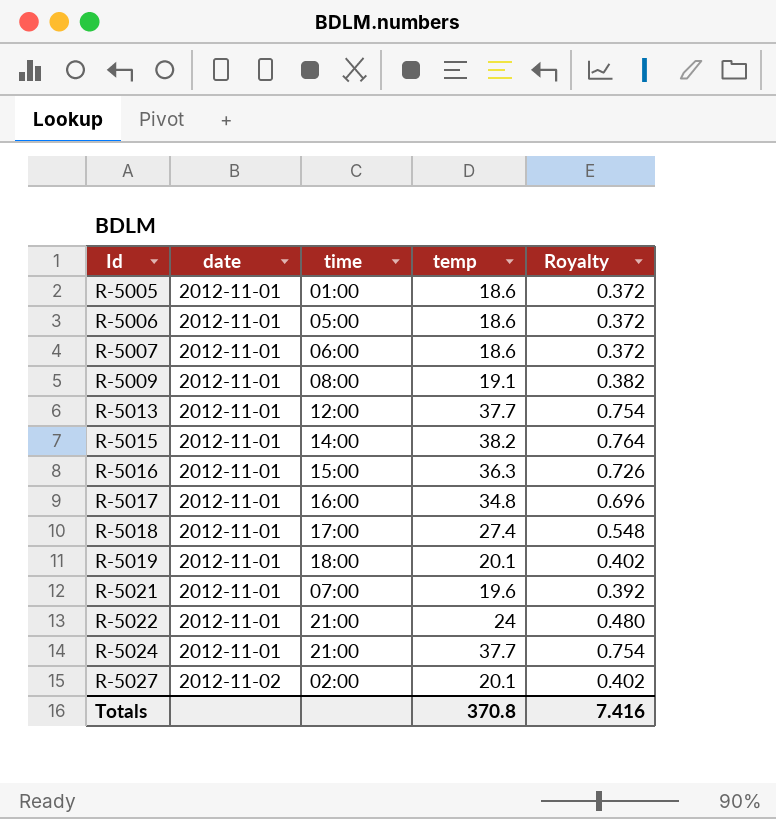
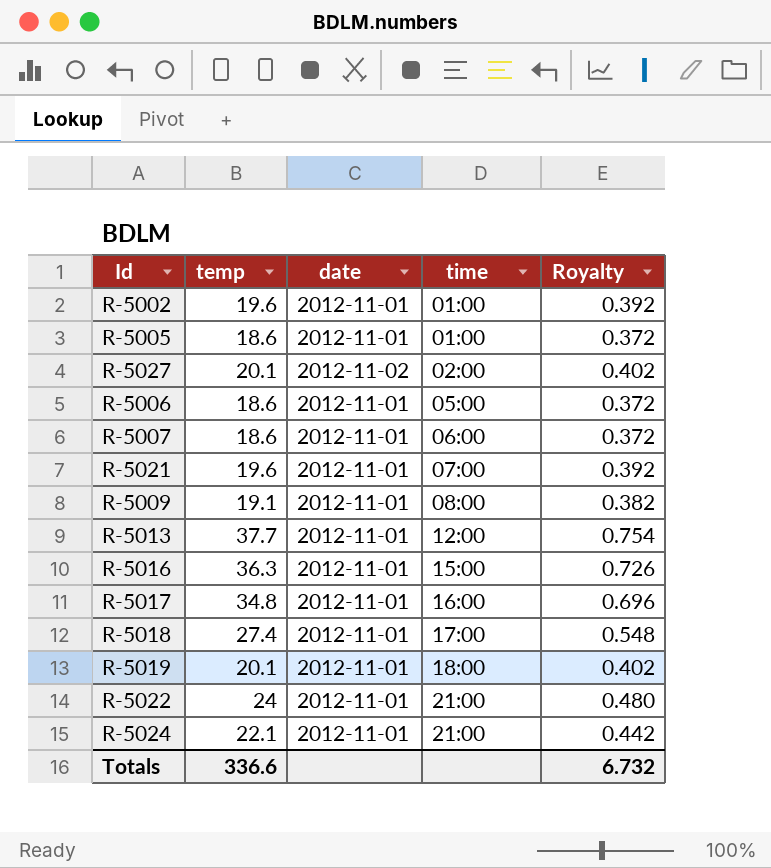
row order: Id ascending -> time ascending
column temp | position: 4 -> 2
row R-5015: 2012-11-01 | 14:00 | 38.2 | 0.764 -> none
row R-5002: none -> 19.6 | 2012-11-01 | 01:00 | 0.392
R-5024 | temp: 37.7 -> 22.1
R-5024 | Royalty: 0.754 -> 0.442
Totals | temp: 370.8 -> 336.6
Totals | Royalty: 7.416 -> 6.732

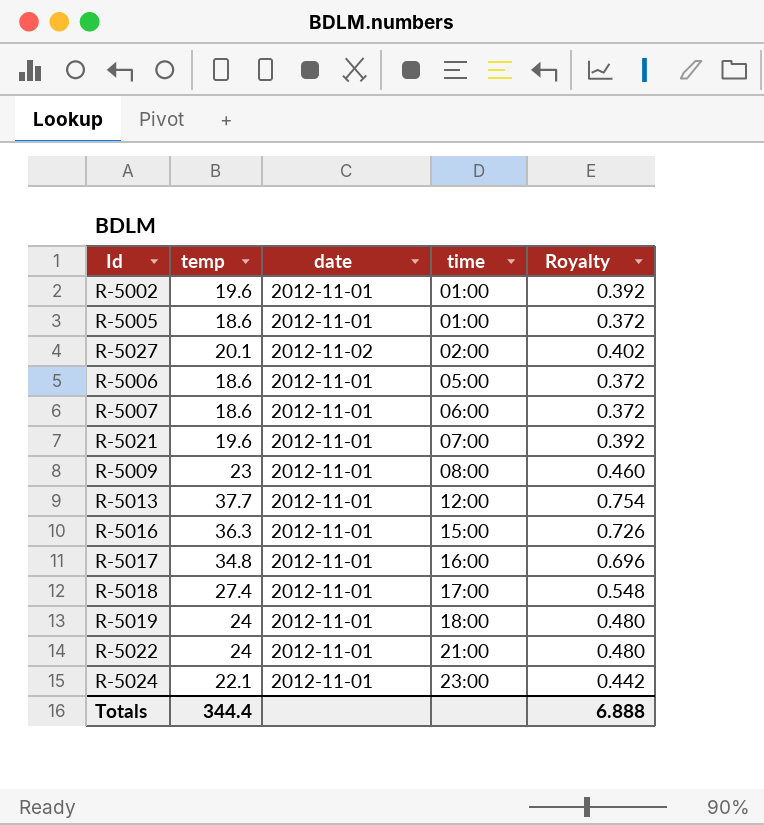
R-5009 | temp: 19.1 -> 23
R-5009 | Royalty: 0.382 -> 0.460
R-5019 | temp: 20.1 -> 24
R-5019 | Royalty: 0.402 -> 0.480
R-5024 | time: 21:00 -> 23:00
Totals | temp: 336.6 -> 344.4
Totals | Royalty: 6.732 -> 6.888

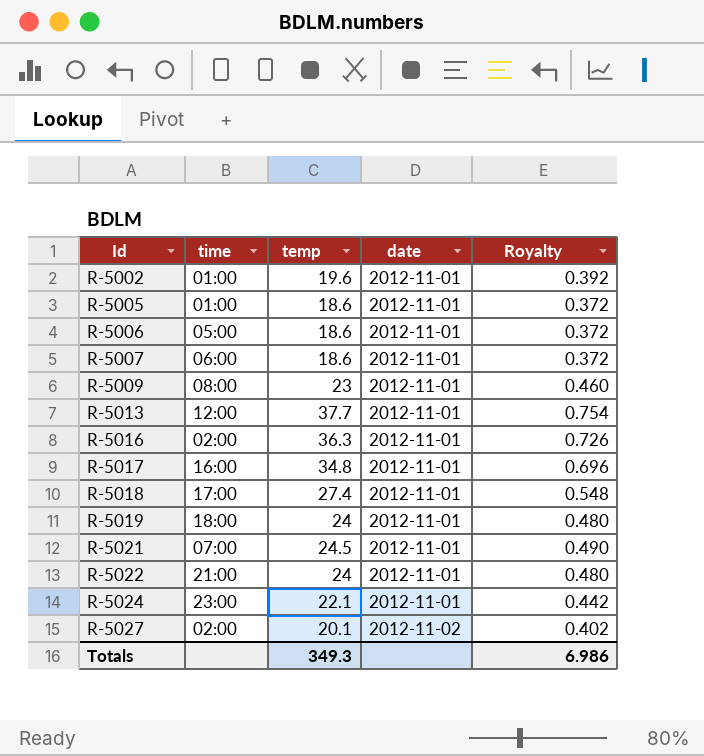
row order: time ascending -> Id ascending
column time | position: 4 -> 2
R-5016 | time: 15:00 -> 02:00
R-5021 | temp: 19.6 -> 24.5
R-5021 | Royalty: 0.392 -> 0.490
Totals | temp: 344.4 -> 349.3
Totals | Royalty: 6.888 -> 6.986

